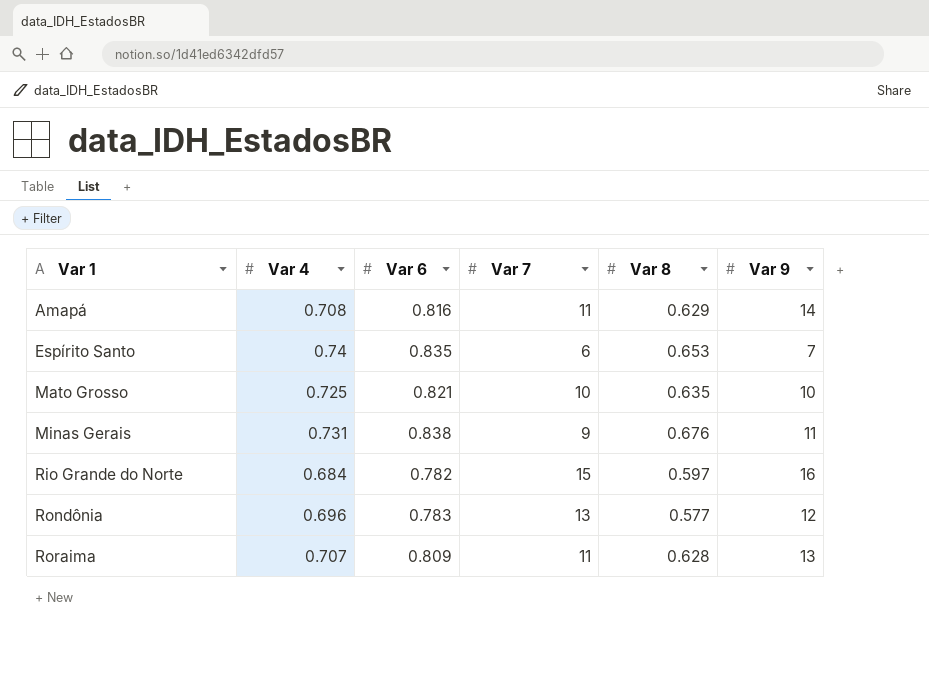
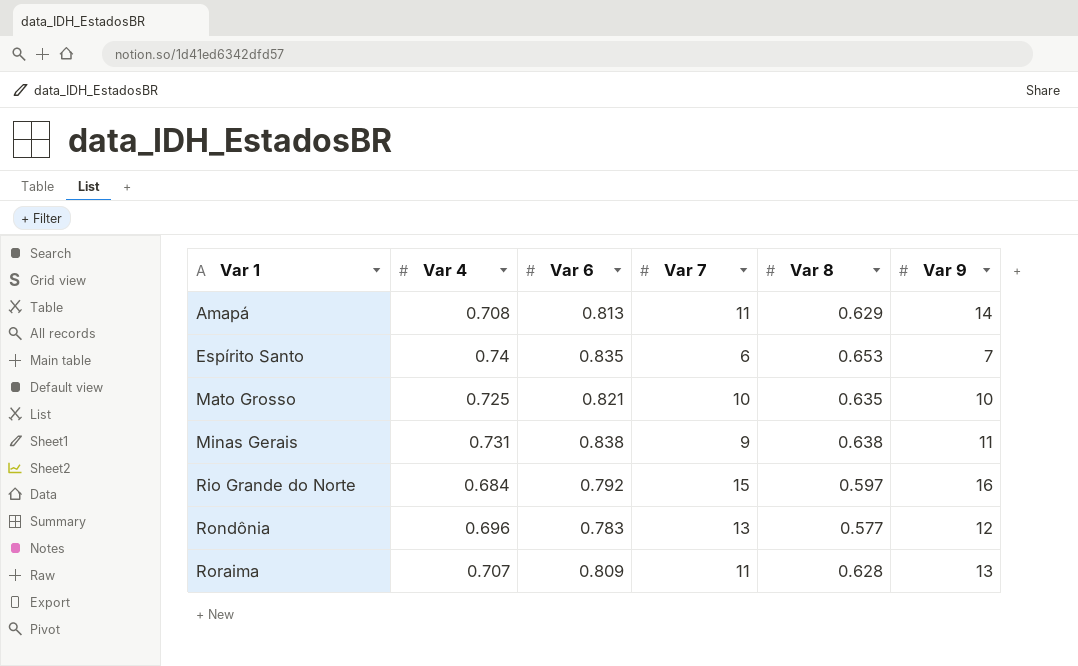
Amapá | Var 6: 0.816 -> 0.813
Minas Gerais | Var 8: 0.676 -> 0.638
Rio Grande do Norte | Var 6: 0.782 -> 0.792

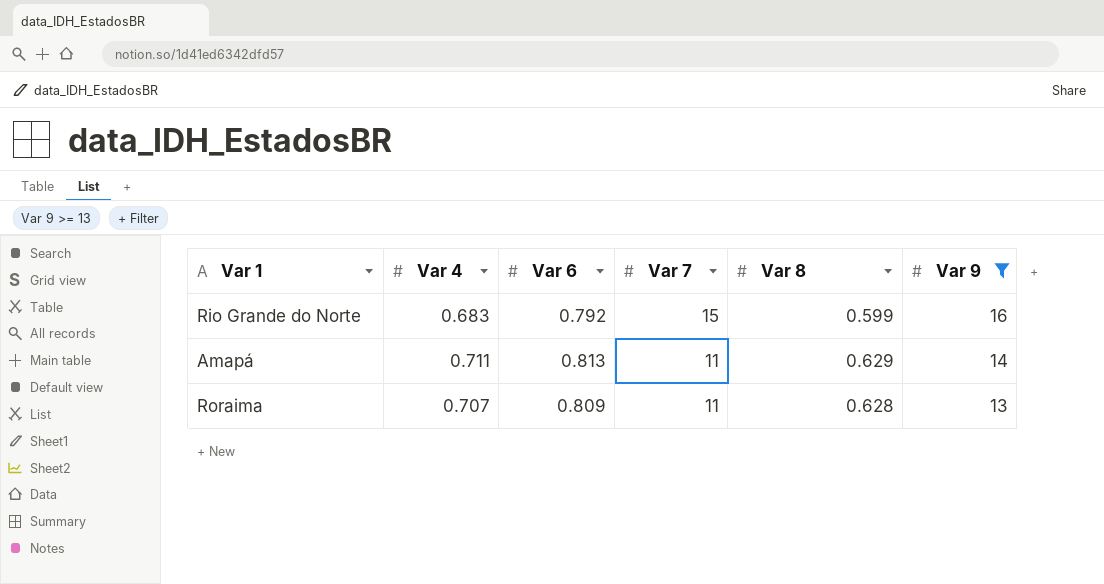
filter: none -> Var 9 >= 13
row order: Var 1 ascending -> Var 7 descending
Rio Grande do Norte | Var 4: 0.684 -> 0.683
Rio Grande do Norte | Var 8: 0.597 -> 0.599
Amapá | Var 4: 0.708 -> 0.711

